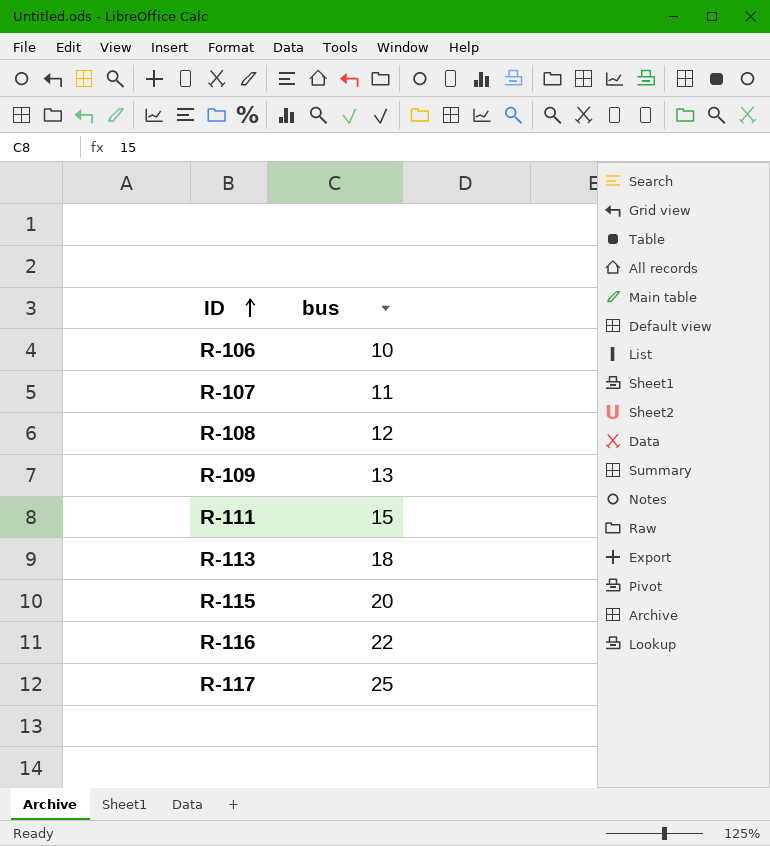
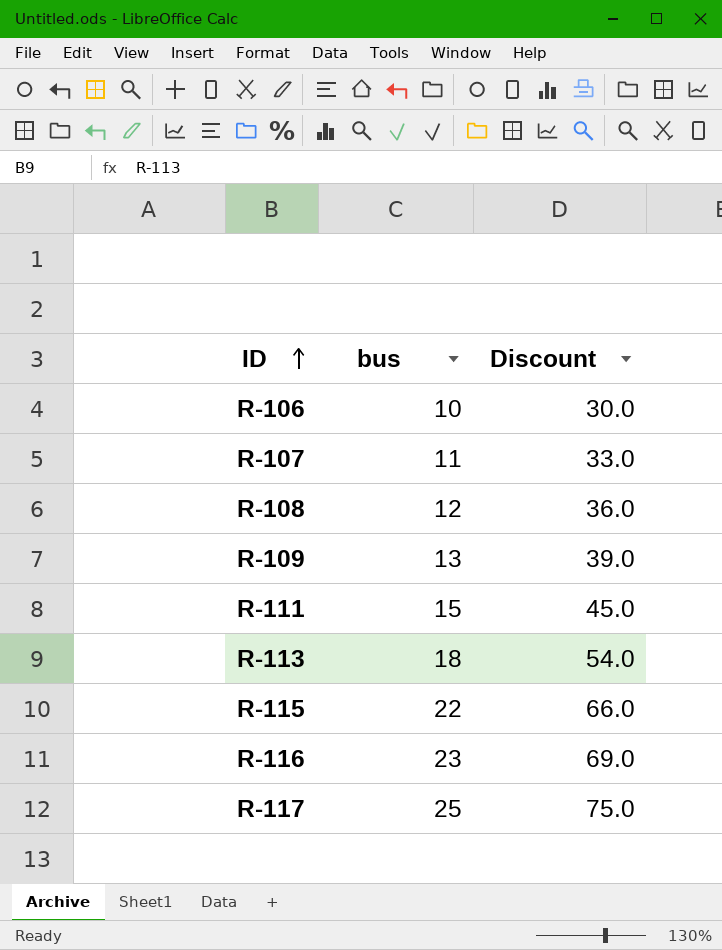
column Discount | formula: none -> [bus] * 3
R-115 | bus: 20 -> 22
R-116 | bus: 22 -> 23

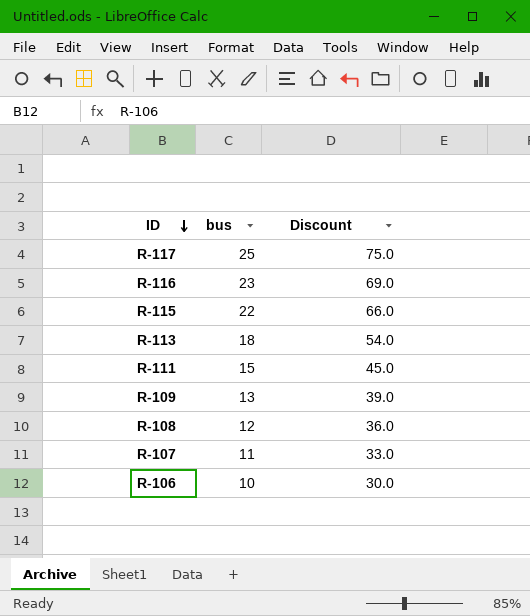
row order: ID ascending -> ID descending

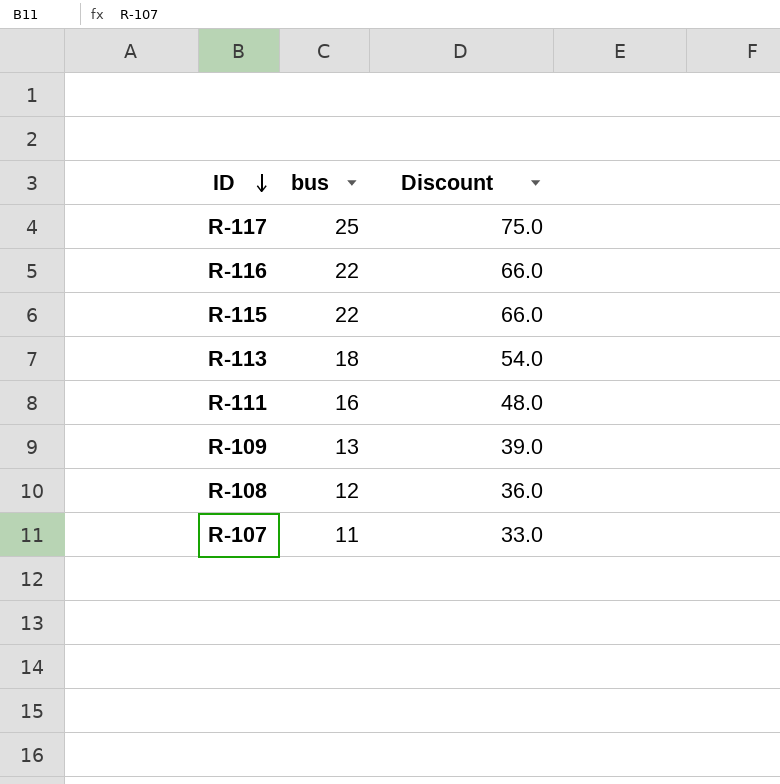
row R-106: 10 | 30.0 -> none
R-116 | bus: 23 -> 22
R-116 | Discount: 69.0 -> 66.0
R-111 | bus: 15 -> 16
R-111 | Discount: 45.0 -> 48.0

